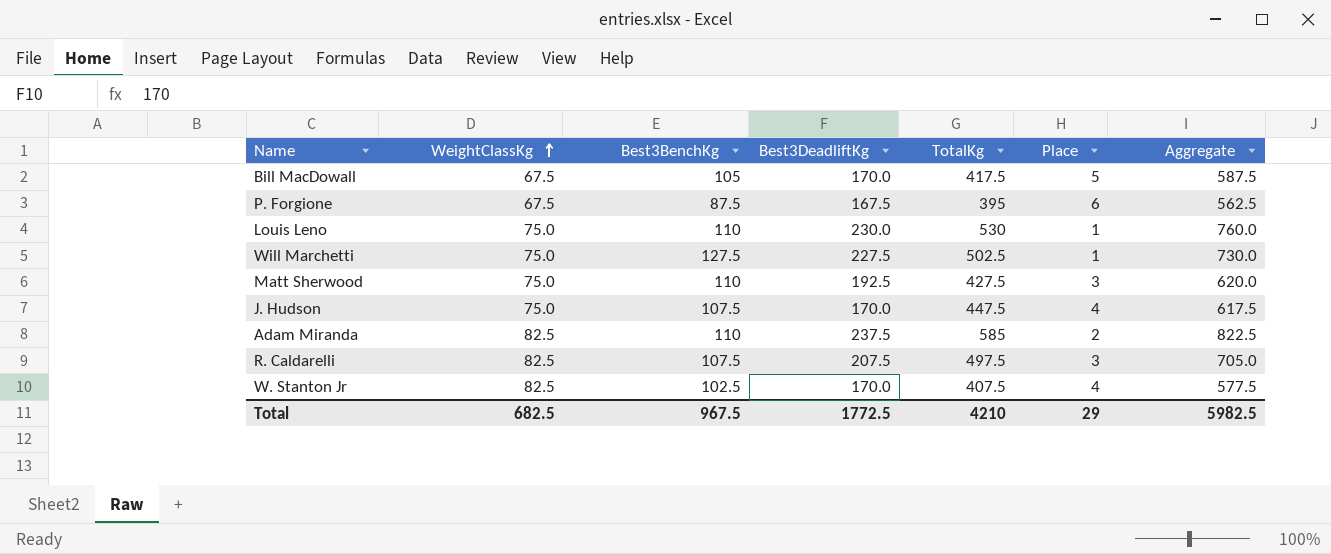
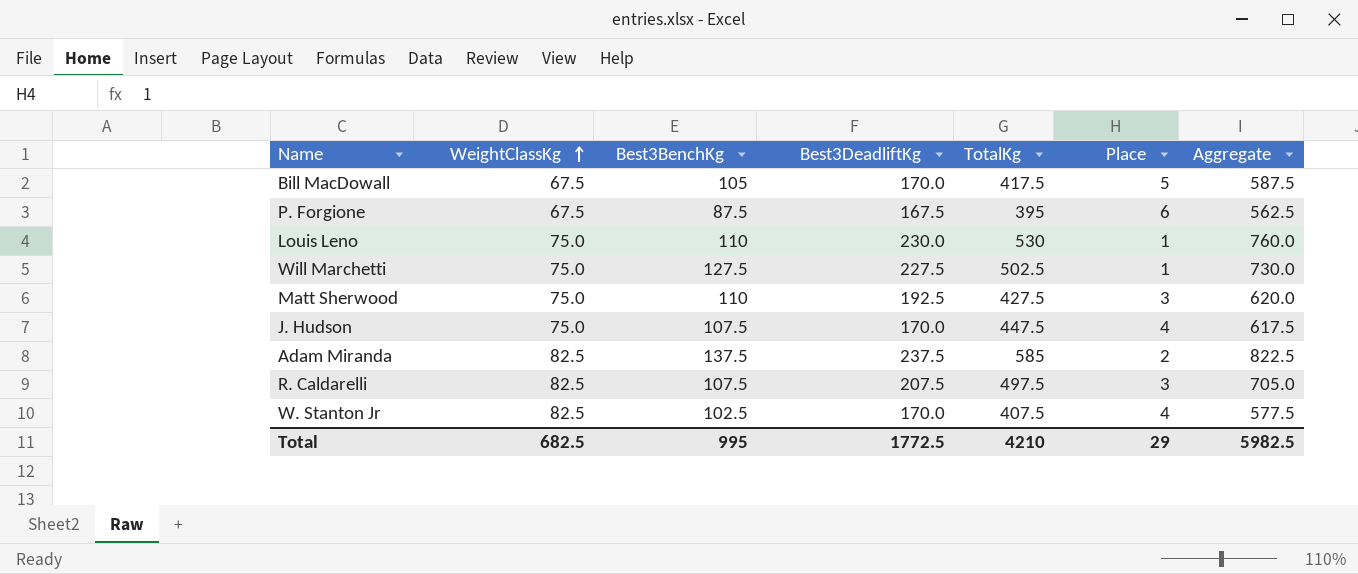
Adam Miranda | Best3BenchKg: 110 -> 137.5
Total | Best3BenchKg: 967.5 -> 995

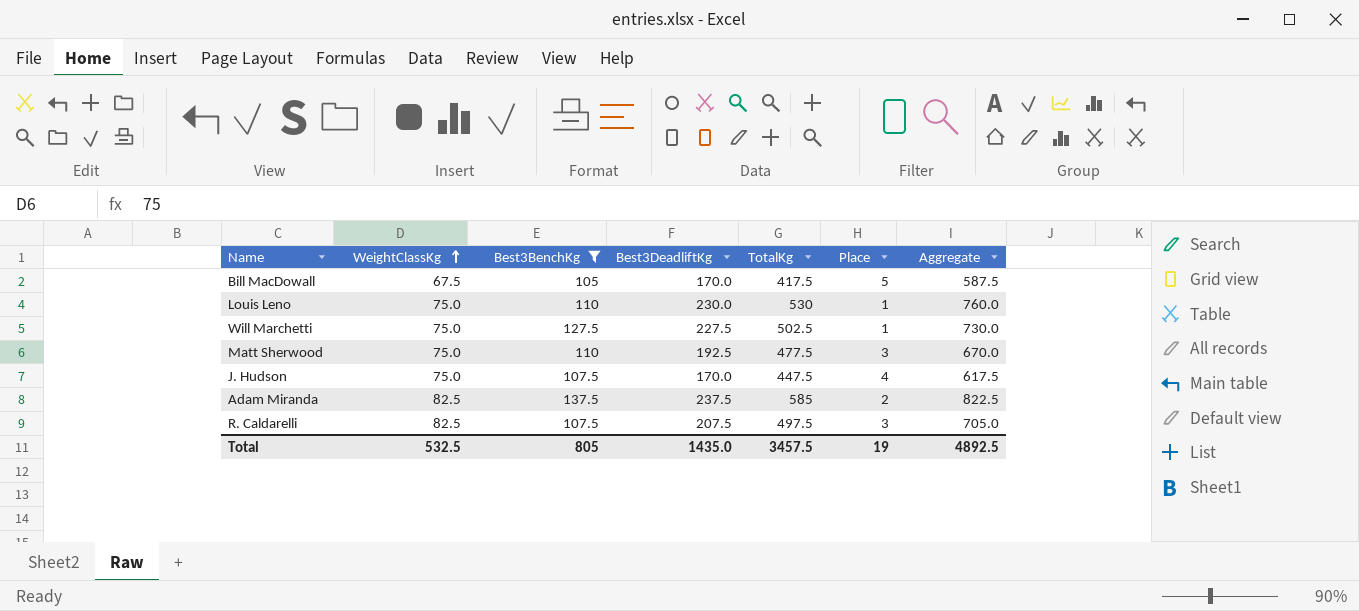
filter: none -> Best3BenchKg >= 105
Matt Sherwood | TotalKg: 427.5 -> 477.5
Matt Sherwood | Aggregate: 620.0 -> 670.0
Total | WeightClassKg: 682.5 -> 532.5
Total | Best3BenchKg: 995 -> 805
Total | Best3DeadliftKg: 1772.5 -> 1435.0
Total | TotalKg: 4210 -> 3457.5
Total | Place: 29 -> 19
Total | Aggregate: 5982.5 -> 4892.5

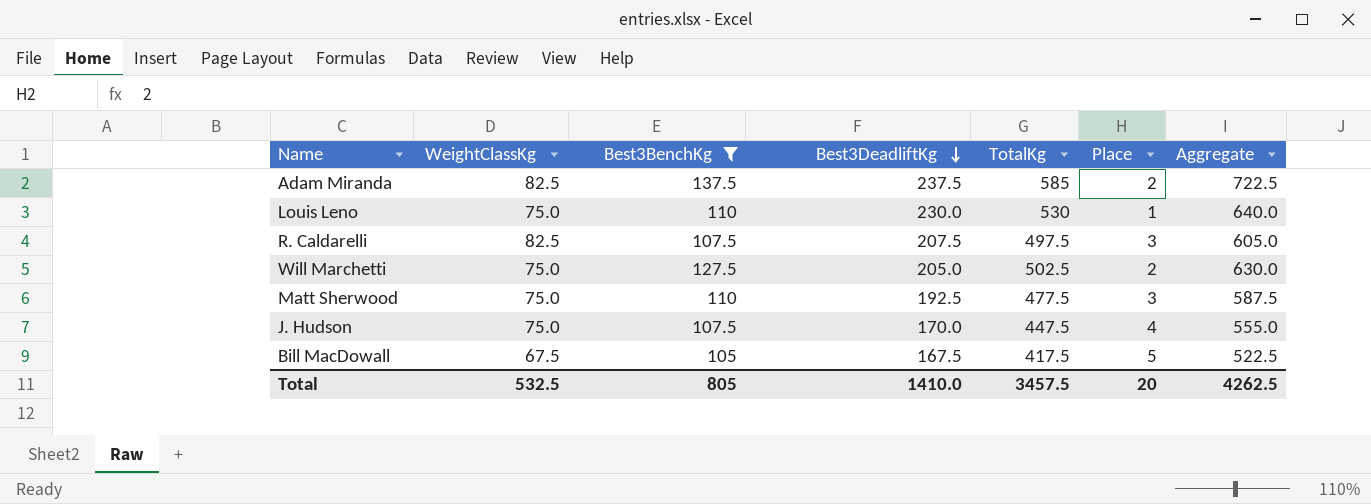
row order: WeightClassKg ascending -> Best3DeadliftKg descending
column Aggregate | formula: [Best3DeadliftKg] + [TotalKg] -> [Best3BenchKg] + [TotalKg]
Will Marchetti | Best3DeadliftKg: 227.5 -> 205.0
Will Marchetti | Place: 1 -> 2
Bill MacDowall | Best3DeadliftKg: 170.0 -> 167.5
Total | Best3DeadliftKg: 1435.0 -> 1410.0
Total | Place: 19 -> 20
Total | Aggregate: 4892.5 -> 4262.5

